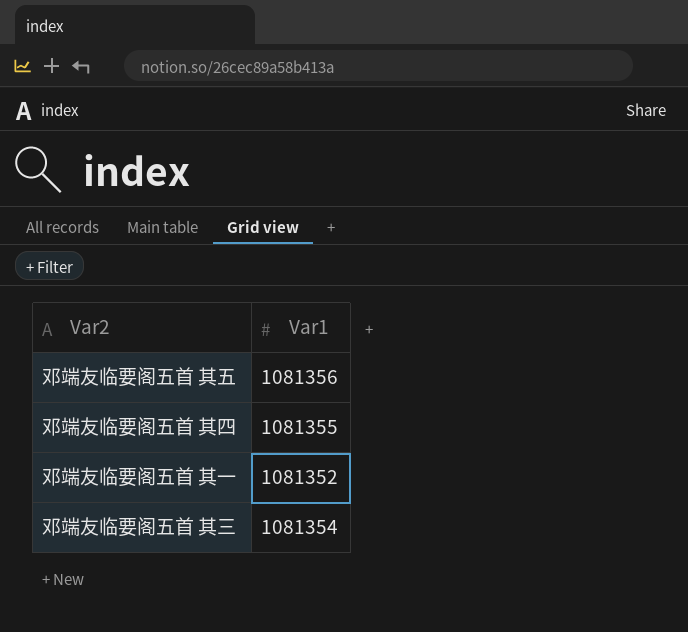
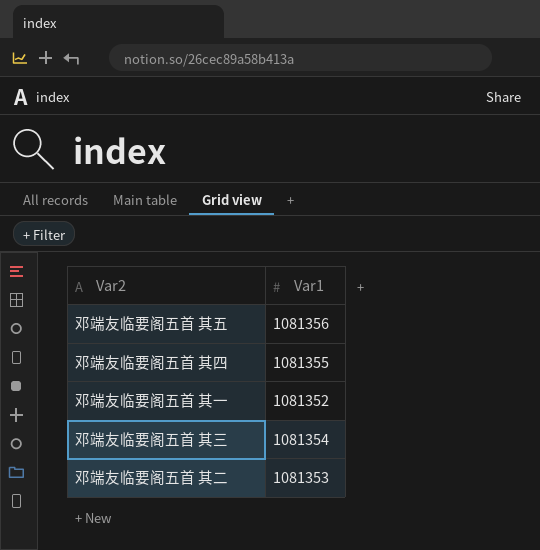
row 邓端友临要阁五首 其二: none -> 1081353

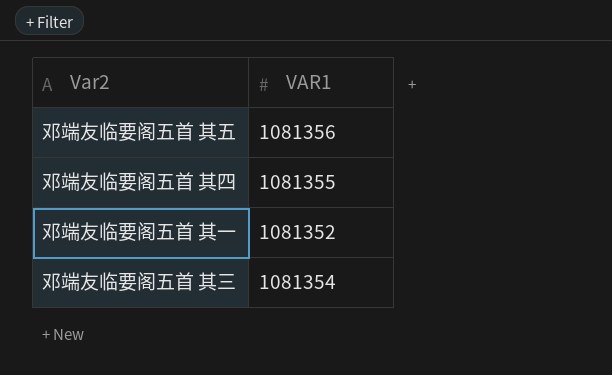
column name: Var1 -> VAR1
row 邓端友临要阁五首 其二: 1081353 -> none

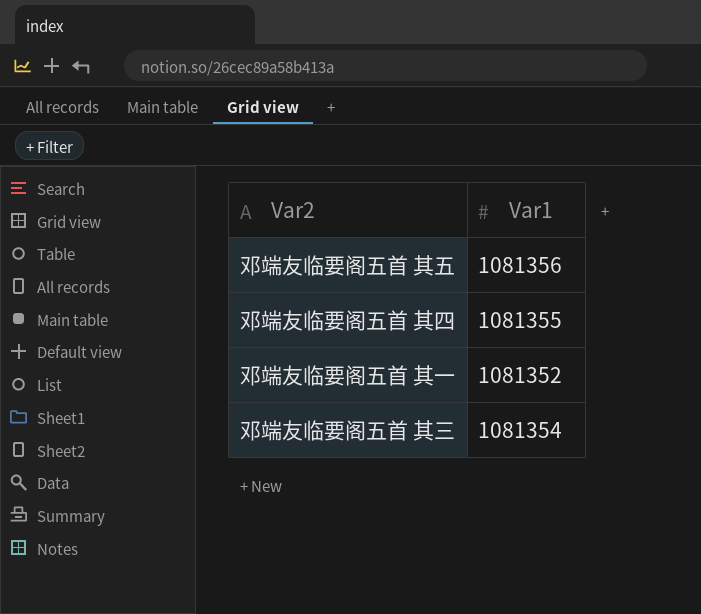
column name: VAR1 -> Var1

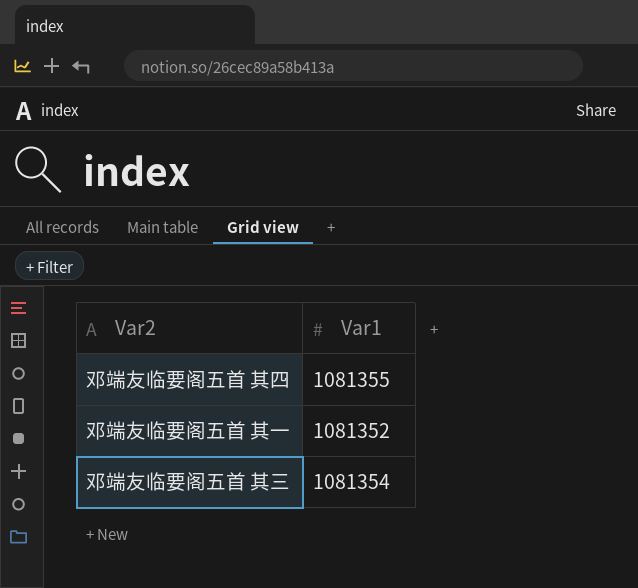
row 邓端友临要阁五首 其五: 1081356 -> none

